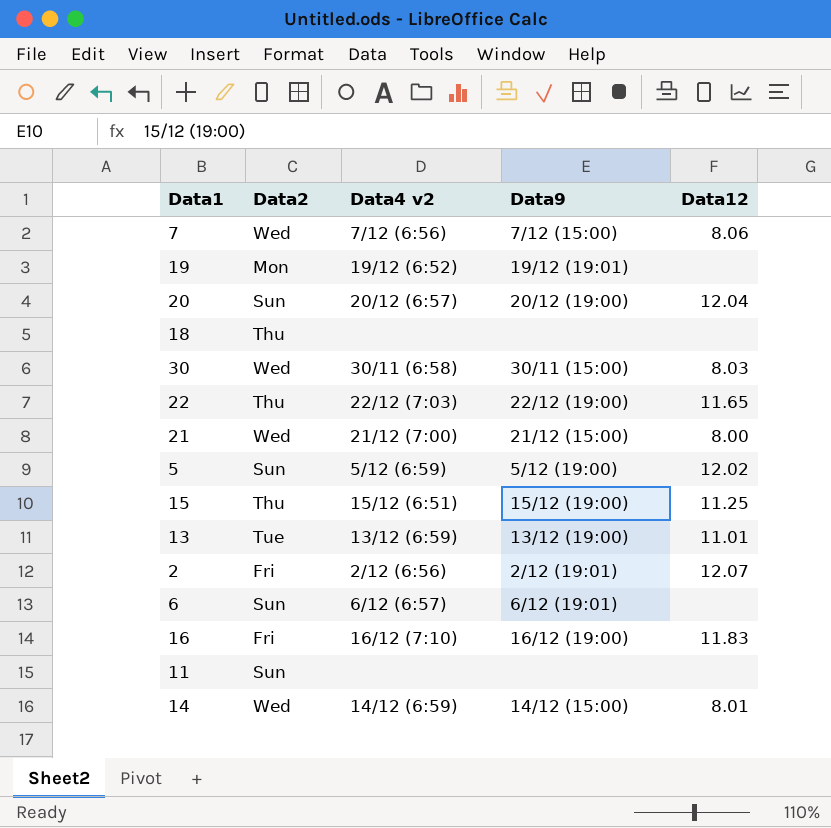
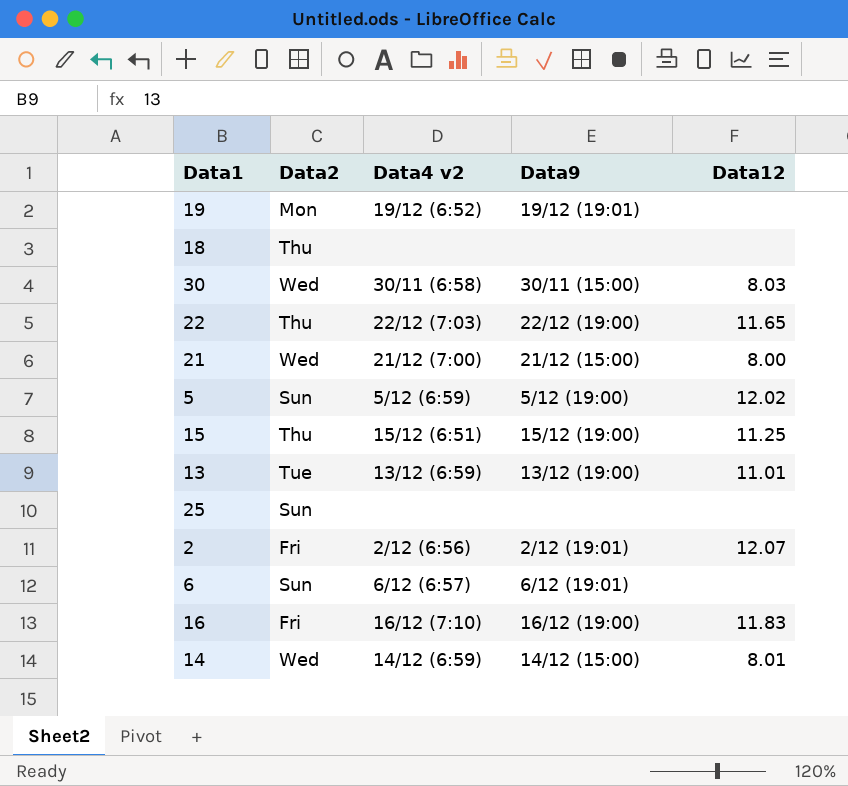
row 7: Wed | 7/12 (6:56) | 7/12 (15:00) | 8.06 -> none
row 20: Sun | 20/12 (6:57) | 20/12 (19:00) | 12.04 -> none
row 11: Sun | none | none | none -> none
row 25: none -> Sun | none | none | none

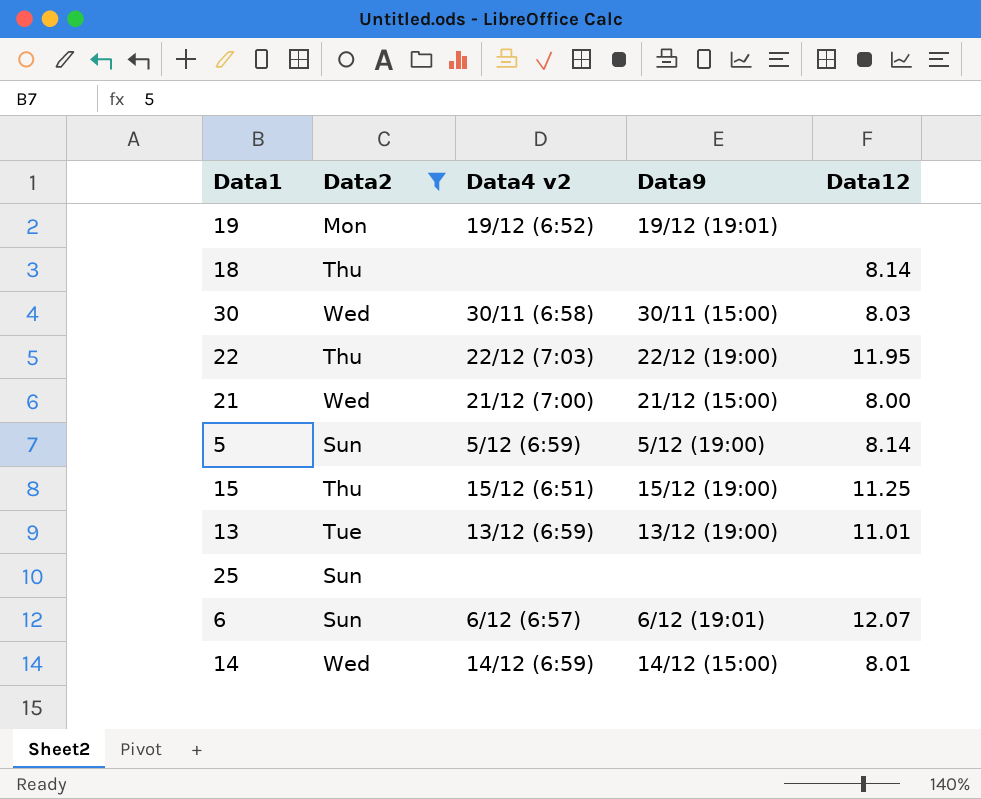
filter: none -> Data2 != Fri
18 | Data12: none -> 8.14
22 | Data12: 11.65 -> 11.95
5 | Data12: 12.02 -> 8.14
6 | Data12: none -> 12.07

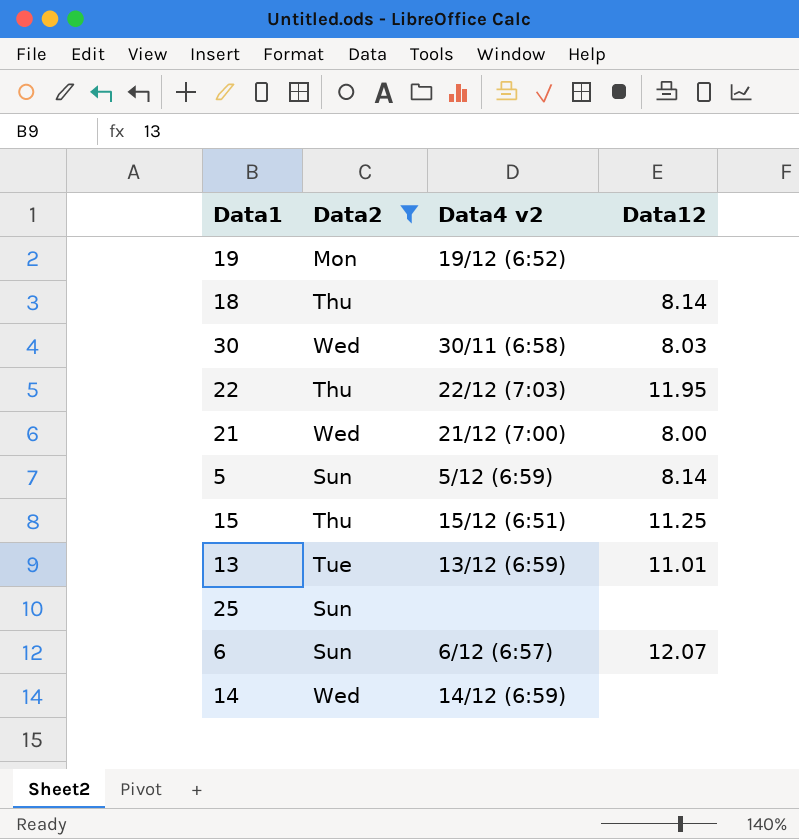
column Data9 | position: 4 -> none
14 | Data12: 8.01 -> none

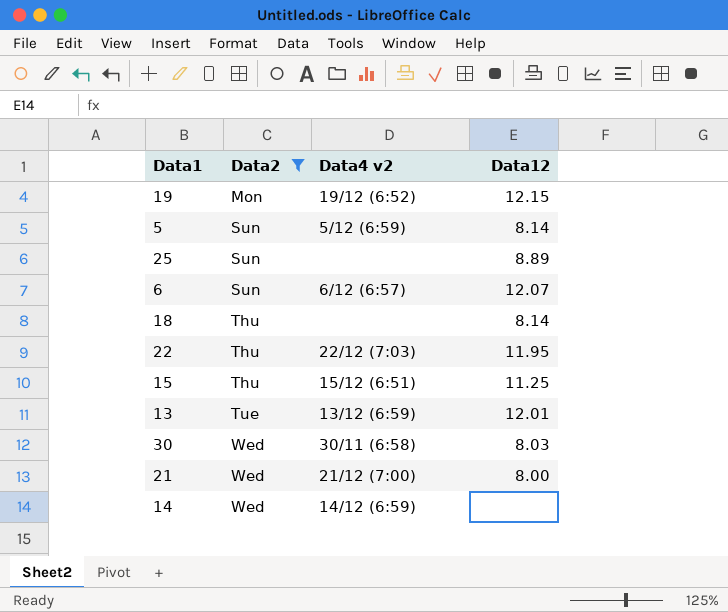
row order: none -> Data2 ascending
19 | Data12: none -> 12.15
25 | Data12: none -> 8.89
13 | Data12: 11.01 -> 12.01

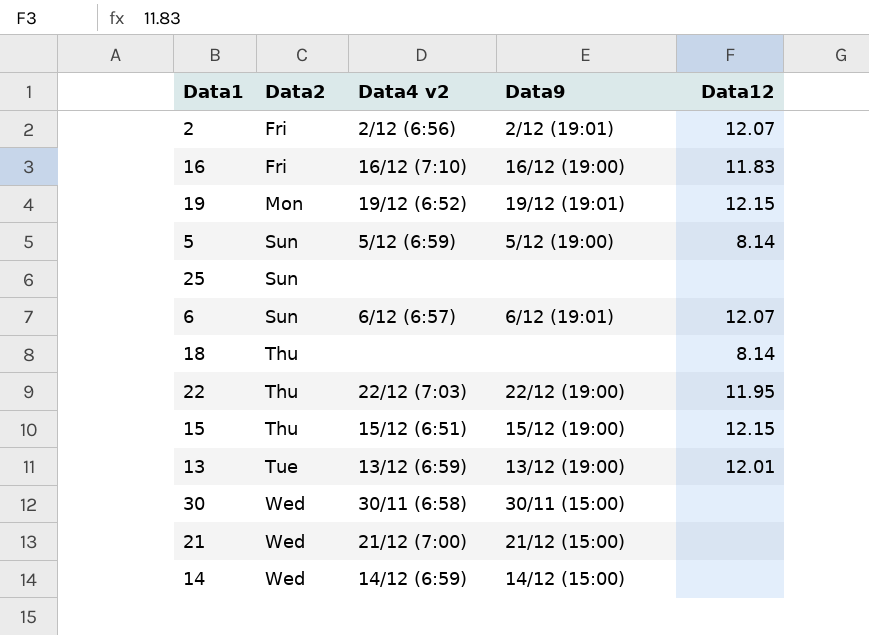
filter: Data2 != Fri -> none
column Data9 | position: none -> 4
25 | Data12: 8.89 -> none
15 | Data12: 11.25 -> 12.15
30 | Data12: 8.03 -> none
21 | Data12: 8.00 -> none

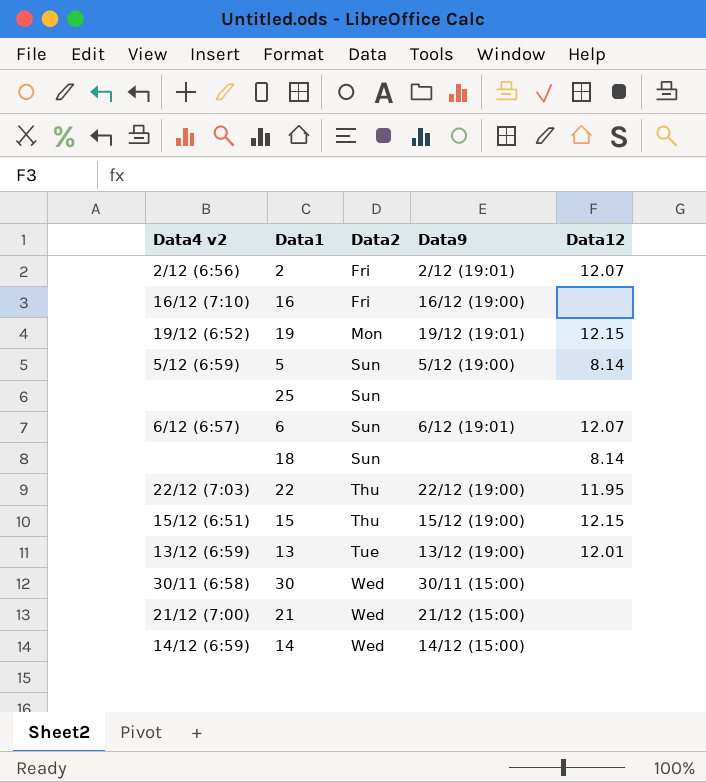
column Data4 v2 | position: 3 -> 1
16 | Data12: 11.83 -> none
18 | Data2: Thu -> Sun

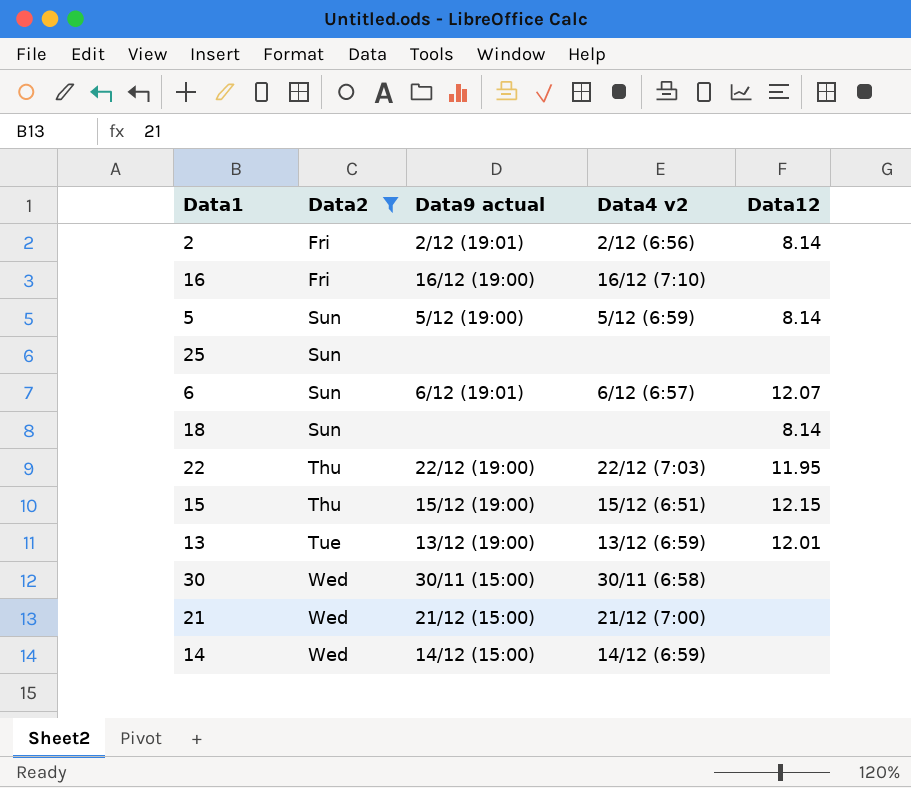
filter: none -> Data2 != Mon
column name: Data9 -> Data9 actual
column Data4 v2 | position: 1 -> 4
2 | Data12: 12.07 -> 8.14

